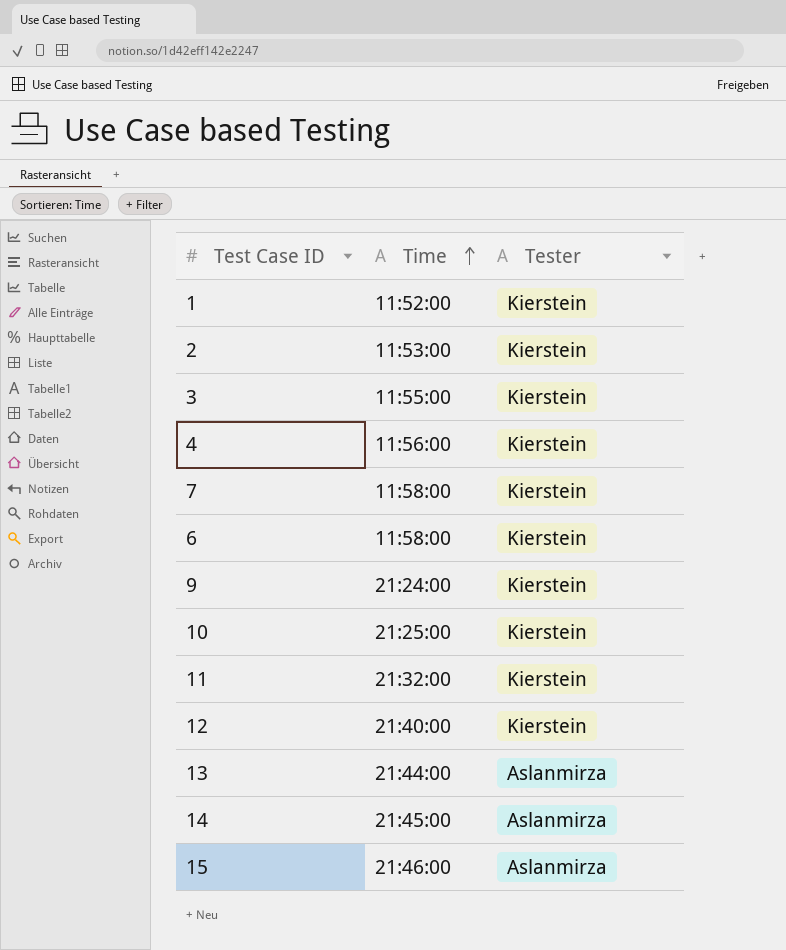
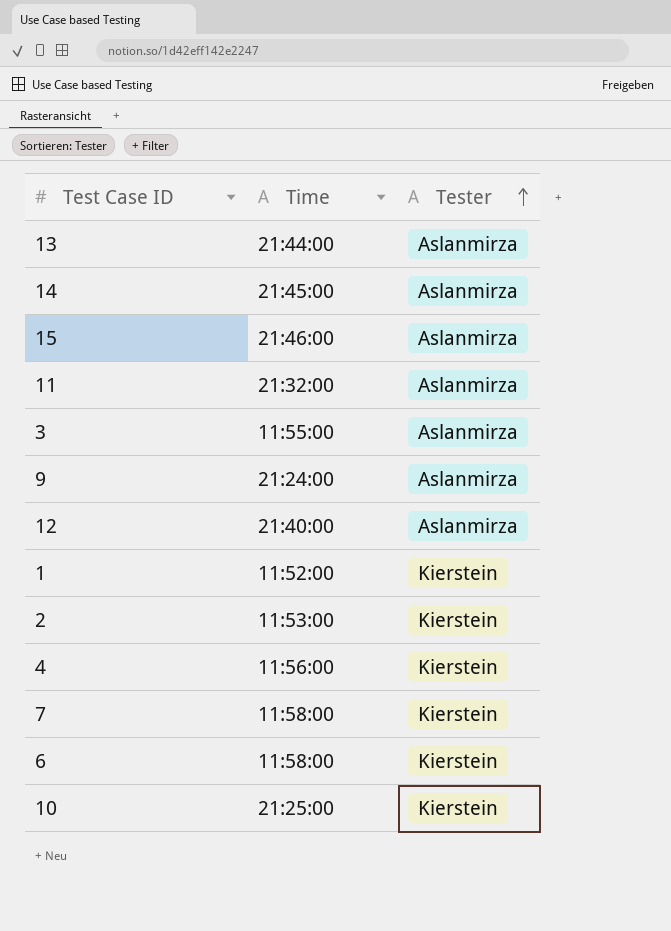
row order: Time ascending -> Tester ascending
11 | Tester: Kierstein -> Aslanmirza
3 | Tester: Kierstein -> Aslanmirza
9 | Tester: Kierstein -> Aslanmirza
12 | Tester: Kierstein -> Aslanmirza

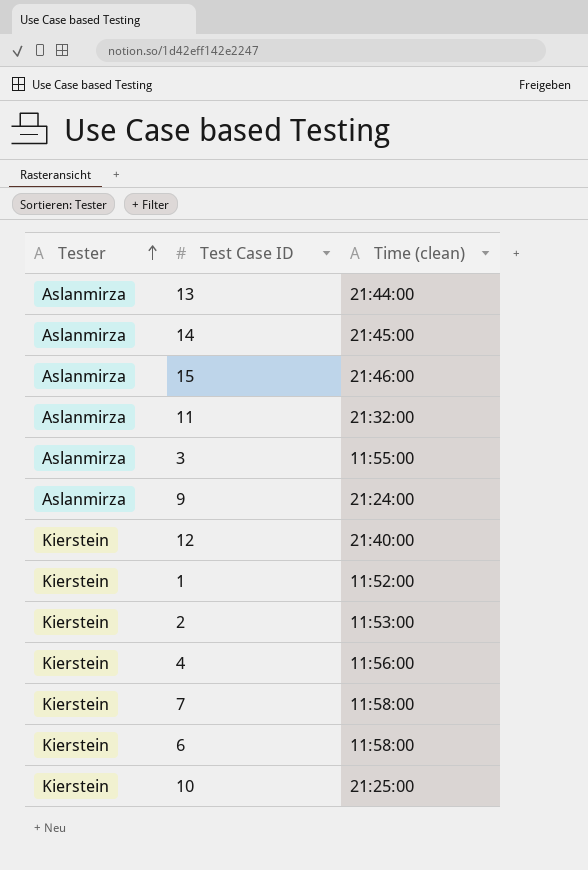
column Tester | position: 3 -> 1
column name: Time -> Time (clean)
12 | Tester: Aslanmirza -> Kierstein

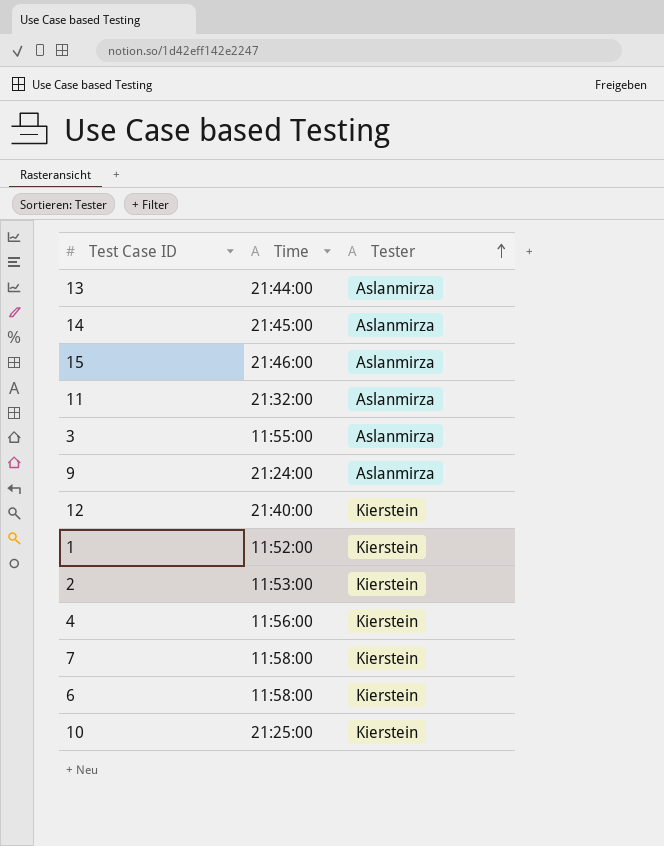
column name: Time (clean) -> Time
column Tester | position: 1 -> 3

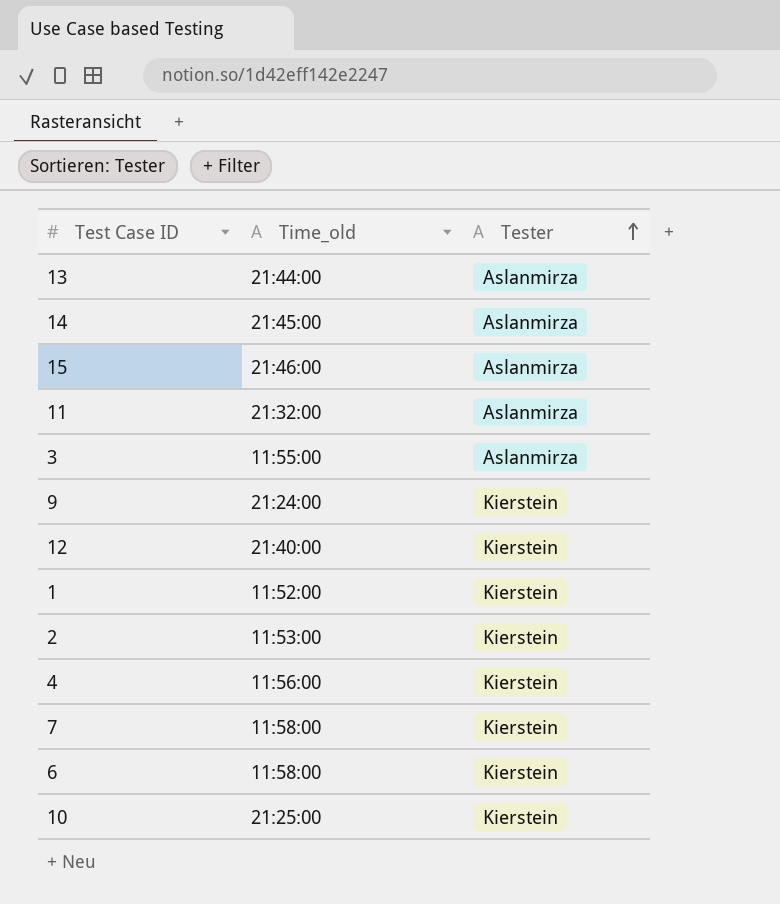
column name: Time -> Time_old
9 | Tester: Aslanmirza -> Kierstein

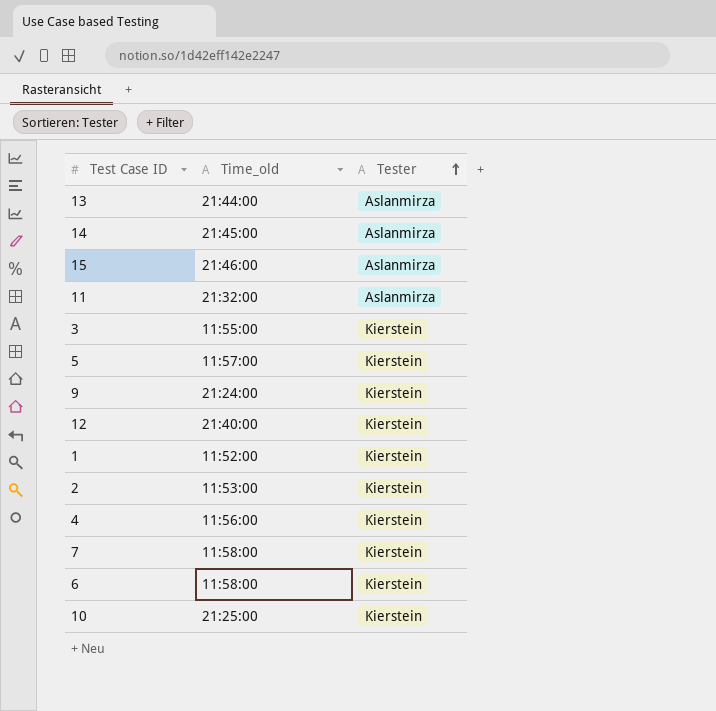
3 | Tester: Aslanmirza -> Kierstein
row 5: none -> 11:57:00 | Kierstein

